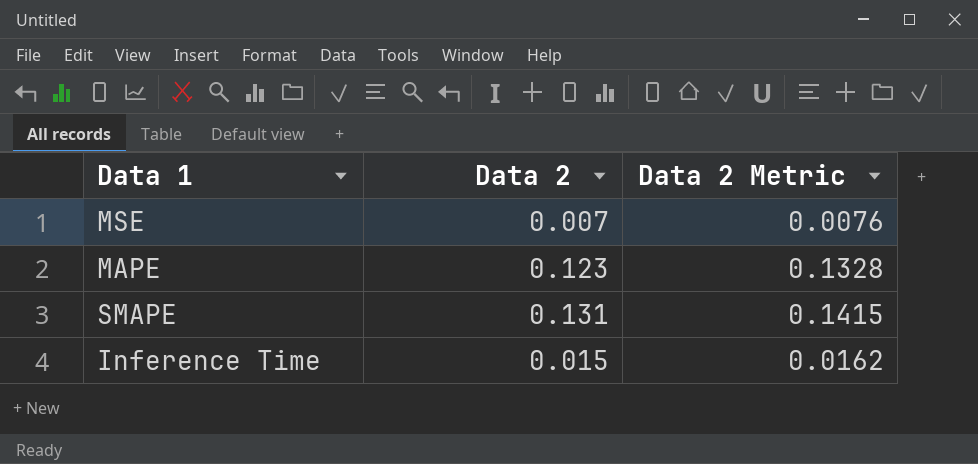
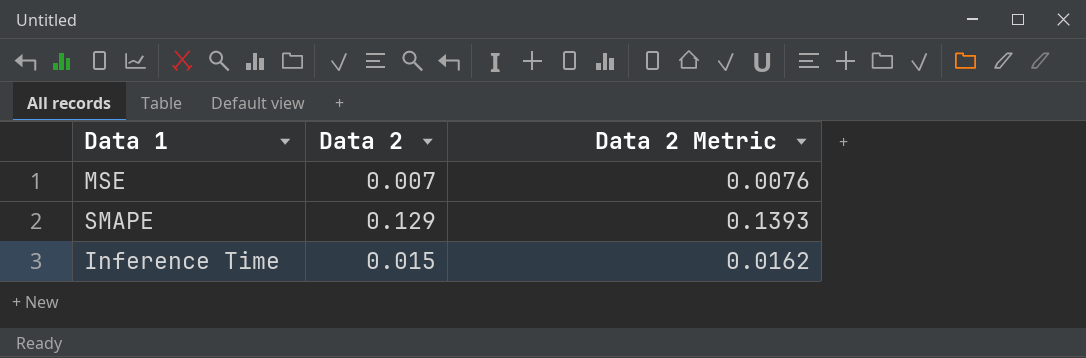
row MAPE: 0.123 | 0.1328 -> none
SMAPE | Data 2: 0.131 -> 0.129
SMAPE | Data 2 Metric: 0.1415 -> 0.1393

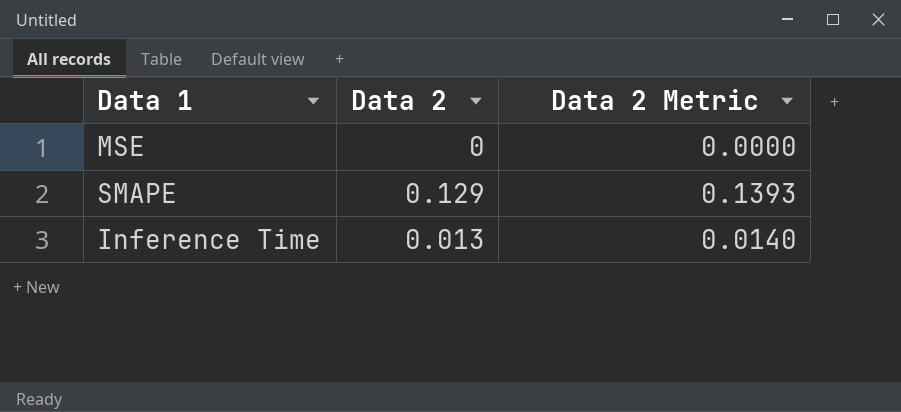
MSE | Data 2: 0.007 -> 0
MSE | Data 2 Metric: 0.0076 -> 0.0000
Inference Time | Data 2: 0.015 -> 0.013
Inference Time | Data 2 Metric: 0.0162 -> 0.0140

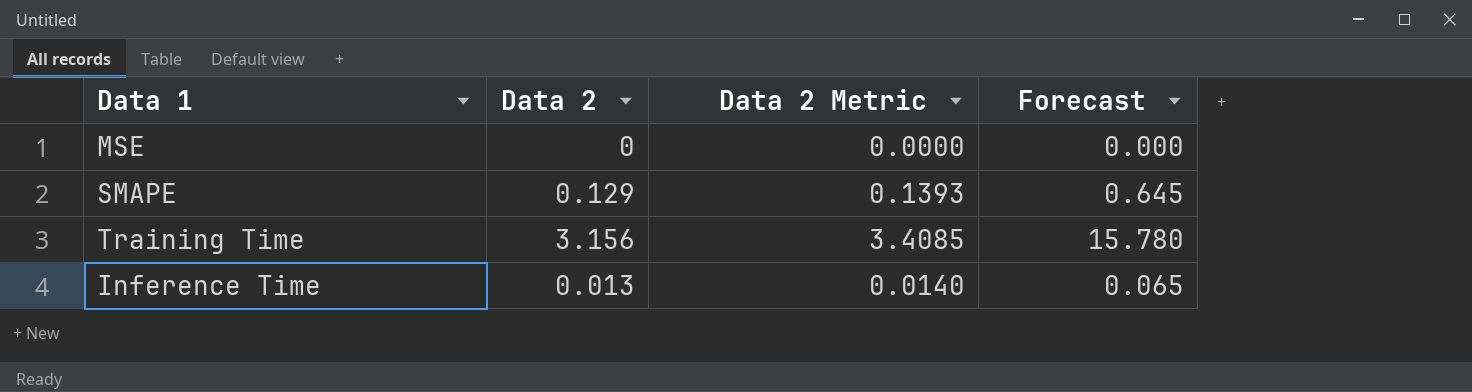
column Forecast | formula: none -> [Data 2] * 5
row Training Time: none -> 3.156 | 3.4085 | 15.780

